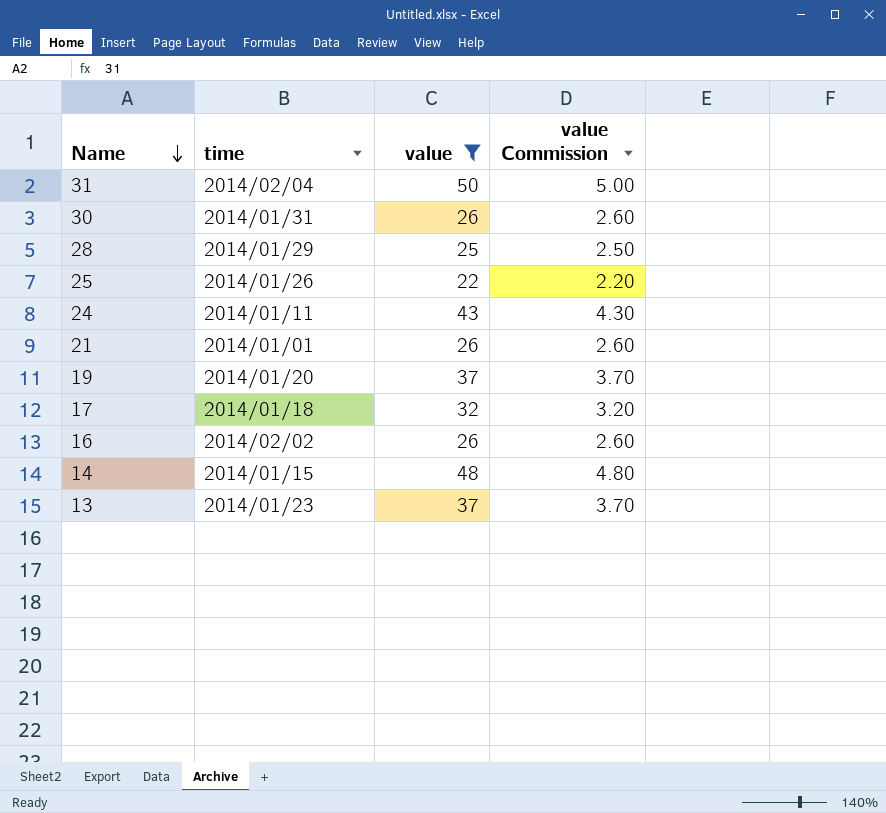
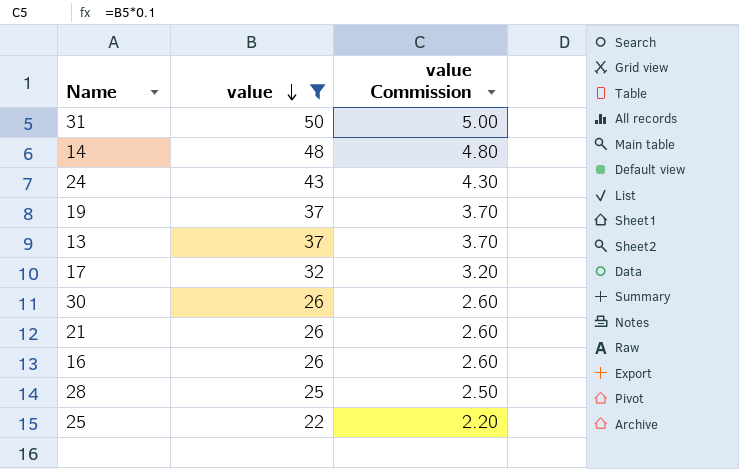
row order: Name descending -> value descending
column time | position: 2 -> none

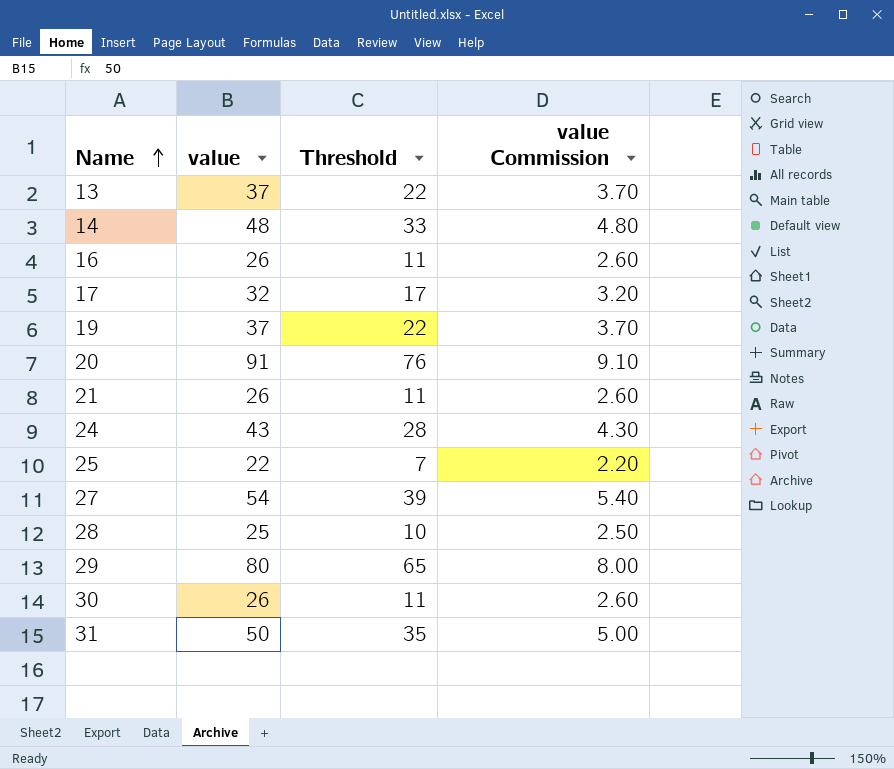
filter: value <= 50 -> none
row order: value descending -> Name ascending
column Threshold | formula: none -> [value] - 15

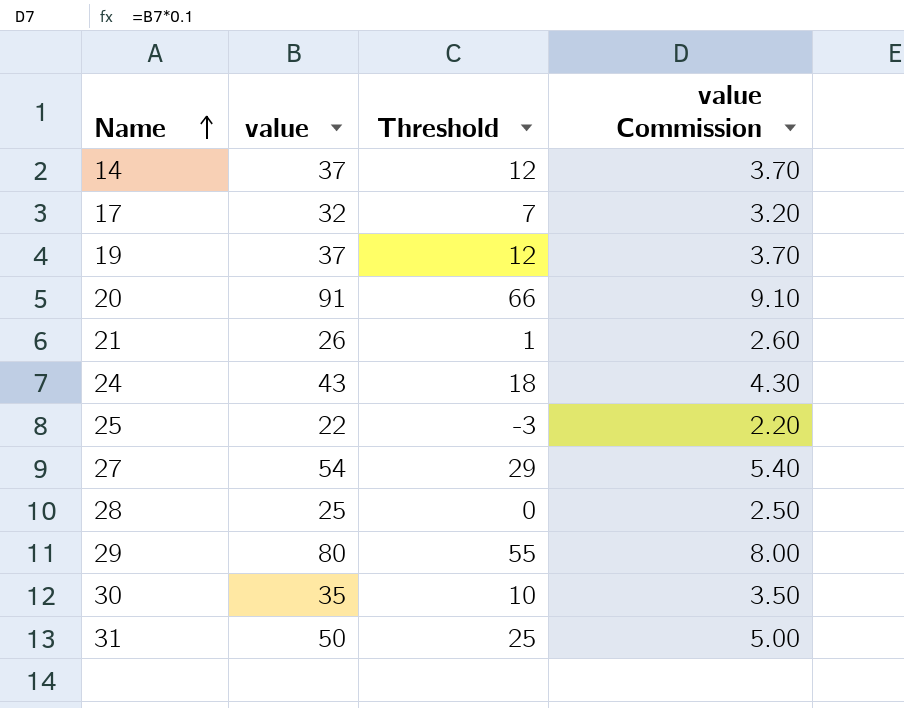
column Threshold | formula: [value] - 15 -> [value] - 25
row 13: 37 | 22 | 3.70 -> none
row 16: 26 | 11 | 2.60 -> none
14 | value: 48 -> 37
14 | value Commission: 4.80 -> 3.70
30 | value: 26 -> 35
30 | value Commission: 2.60 -> 3.50

